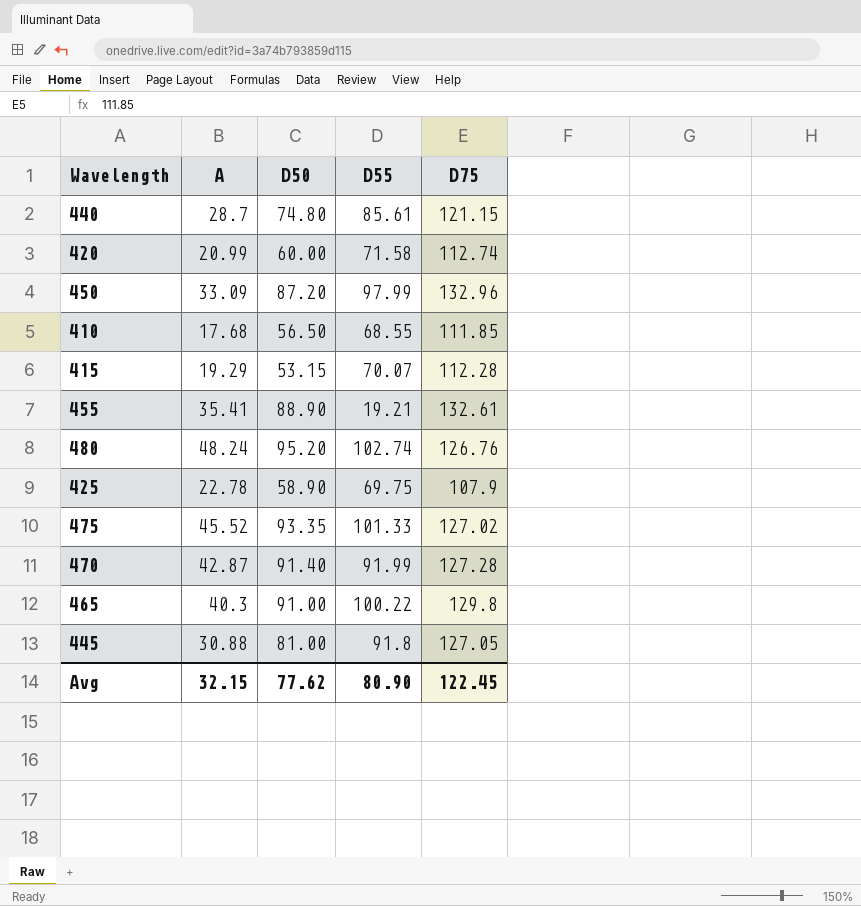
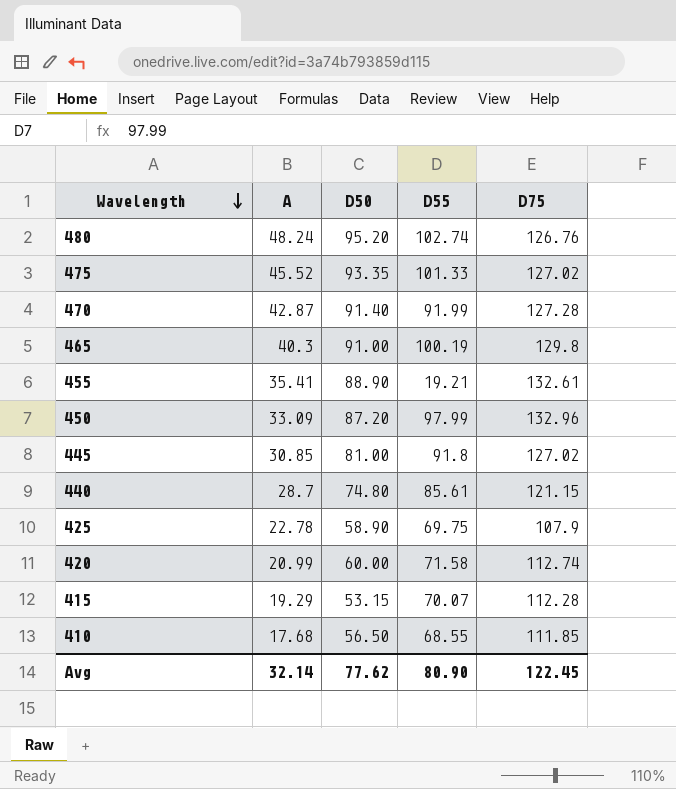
row order: none -> Wavelength descending
465 | D55: 100.22 -> 100.19
445 | A: 30.88 -> 30.85
445 | D75: 127.05 -> 127.02
Avg | A: 32.15 -> 32.14

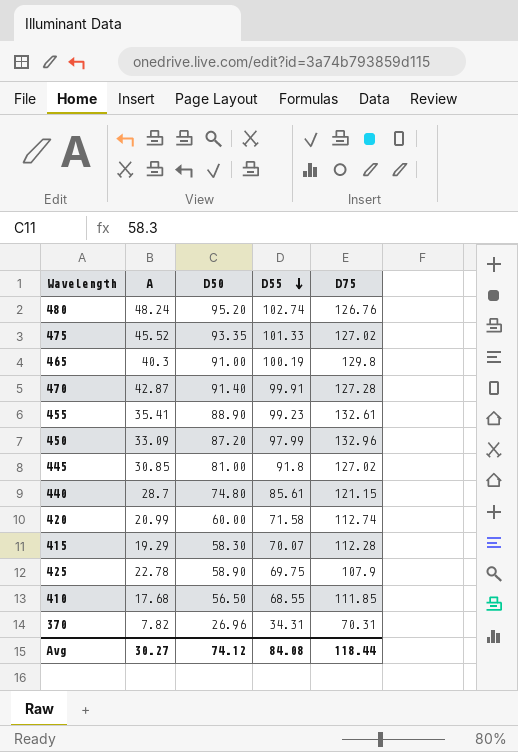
row order: Wavelength descending -> D55 descending
470 | D55: 91.99 -> 99.91
455 | D55: 19.21 -> 99.23
415 | D50: 53.15 -> 58.30
row 370: none -> 7.82 | 26.96 | 34.31 | 70.31
Avg | A: 32.14 -> 30.27
Avg | D50: 77.62 -> 74.12
Avg | D55: 80.90 -> 84.08
Avg | D75: 122.45 -> 118.44

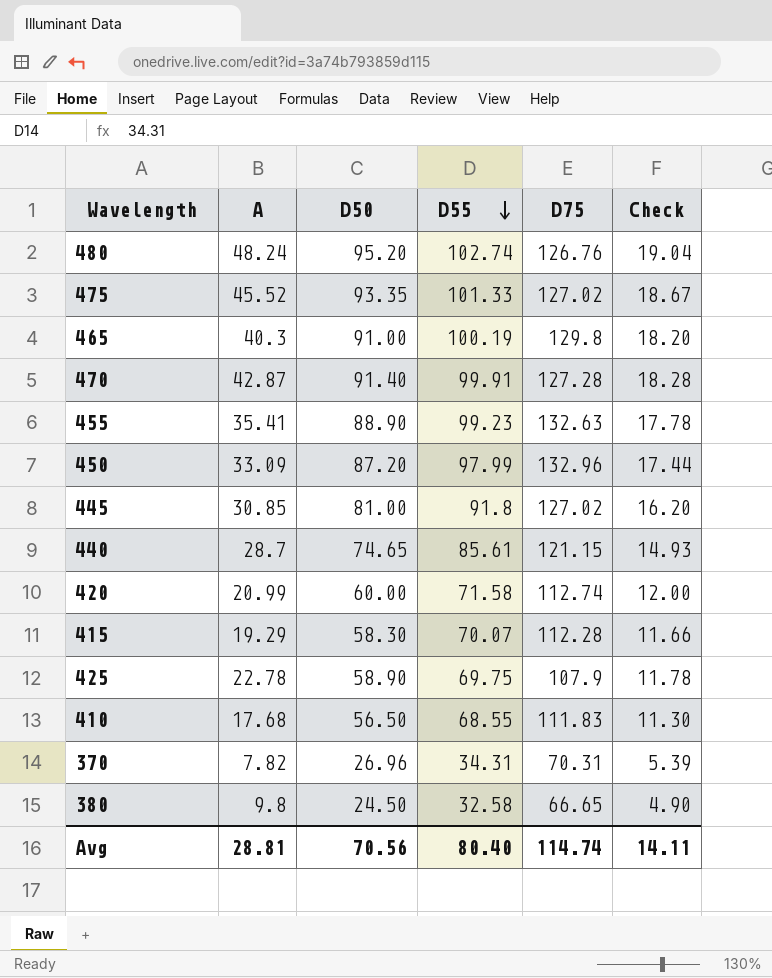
column Check | formula: none -> [D50] * 0.2
455 | D75: 132.61 -> 132.63
440 | D50: 74.80 -> 74.65
410 | D75: 111.85 -> 111.83
row 380: none -> 9.8 | 24.50 | 32.58 | 66.65 | 4.90
Avg | A: 30.27 -> 28.81
Avg | D50: 74.12 -> 70.56
Avg | D55: 84.08 -> 80.40
Avg | D75: 118.44 -> 114.74

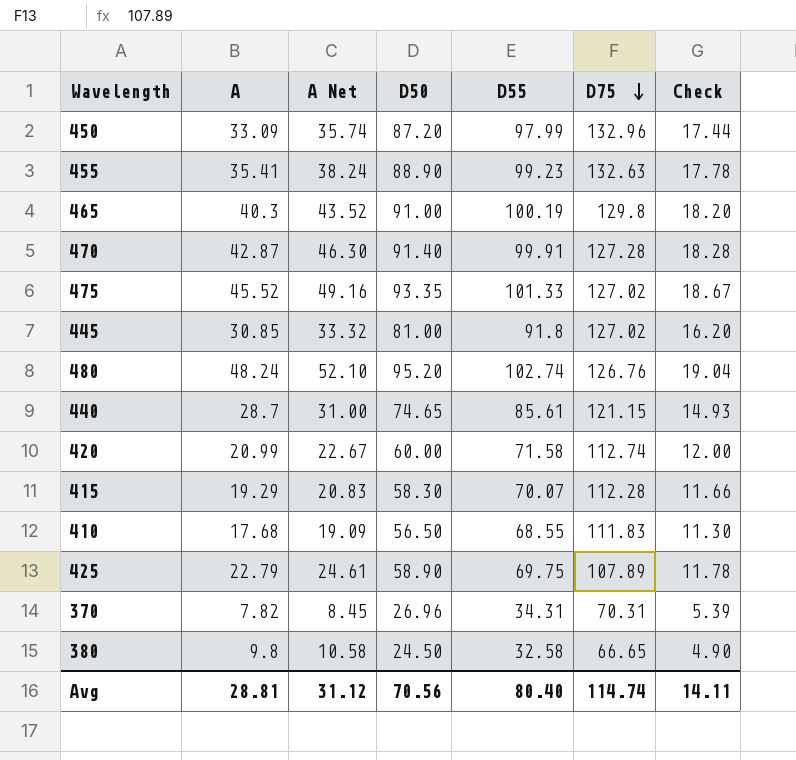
row order: D55 descending -> D75 descending
column A Net | formula: none -> [A] * 1.08
425 | A: 22.78 -> 22.79
425 | D75: 107.9 -> 107.89

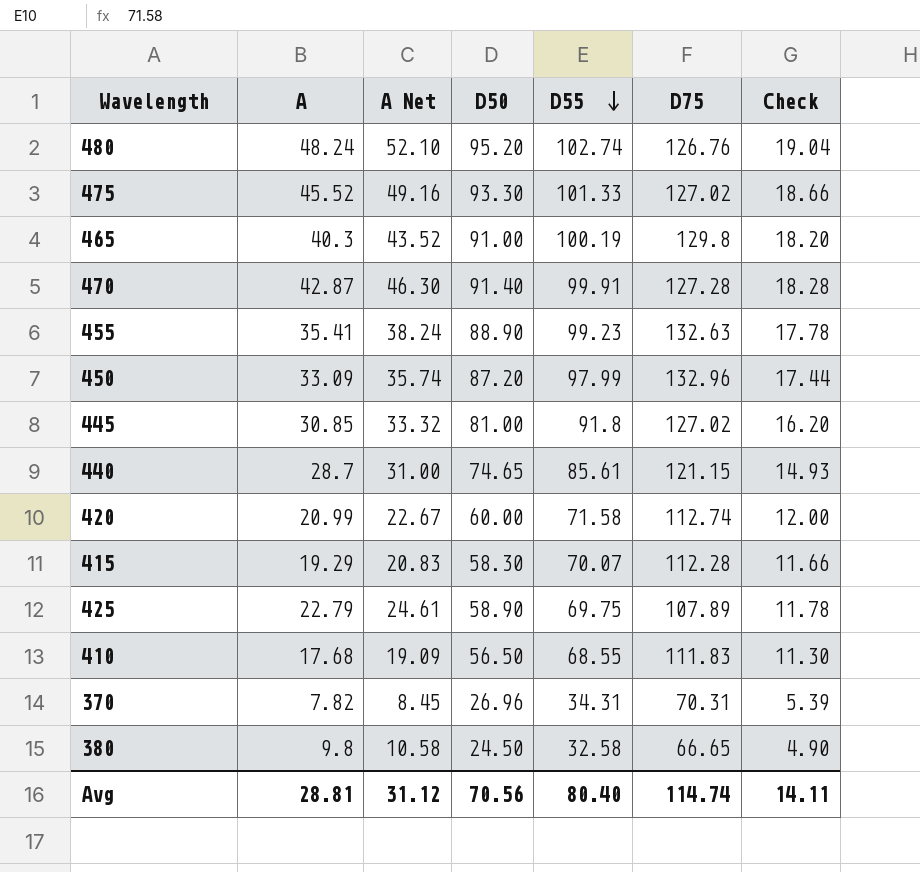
row order: D75 descending -> D55 descending
475 | D50: 93.35 -> 93.30
475 | Check: 18.67 -> 18.66

